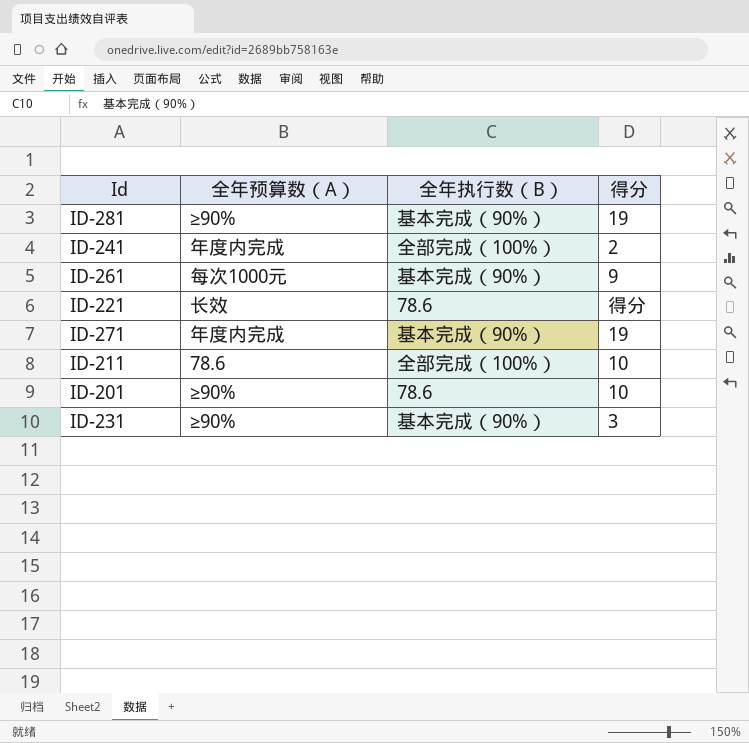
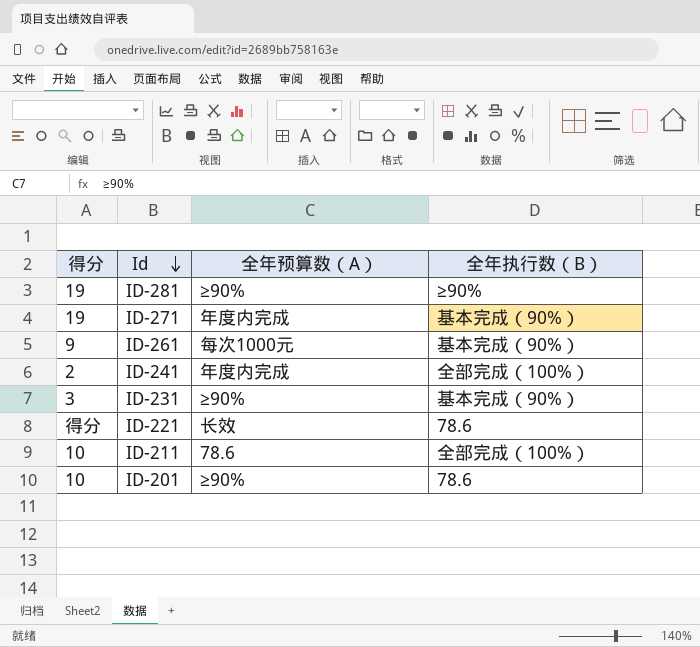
row order: none -> Id descending
column 得分 | position: 4 -> 1
ID-281 | 全年执行数（B）: 基本完成（90%） -> ≥90%

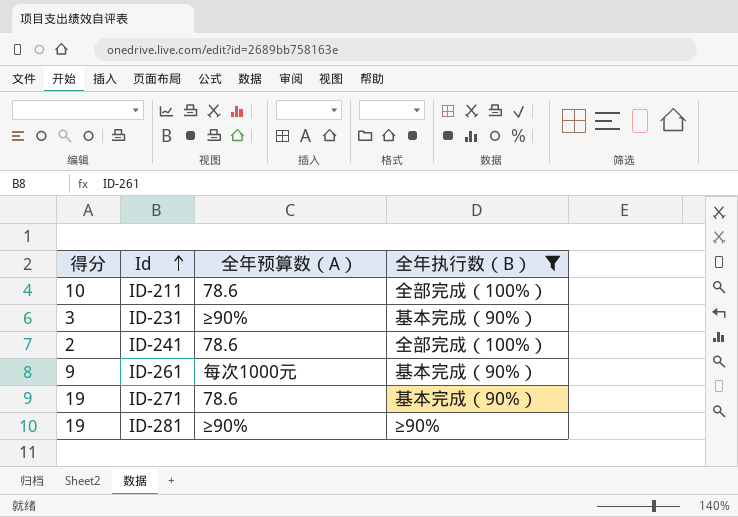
filter: none -> 全年执行数（B） != 78.6
row order: Id descending -> Id ascending
ID-241 | 全年预算数（A）: 年度内完成 -> 78.6
ID-271 | 全年预算数（A）: 年度内完成 -> 78.6

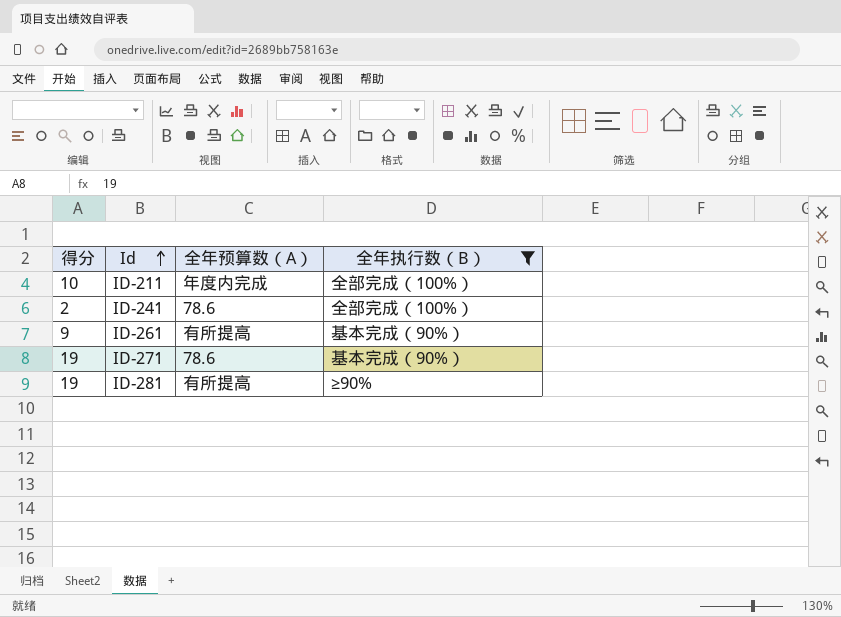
row ID-231: 3 | ≥90% | 基本完成（90%） -> none
ID-211 | 全年预算数（A）: 78.6 -> 年度内完成
ID-261 | 全年预算数（A）: 每次1000元 -> 有所提高
ID-281 | 全年预算数（A）: ≥90% -> 有所提高

